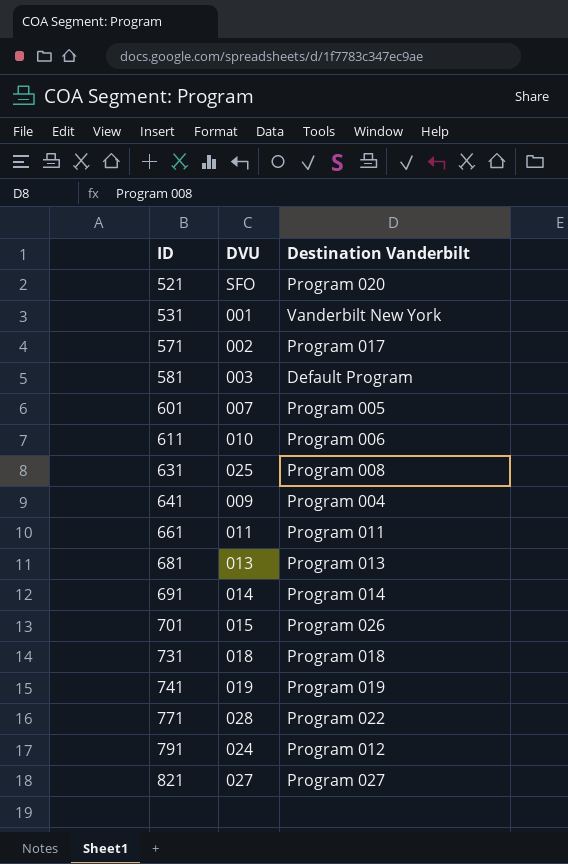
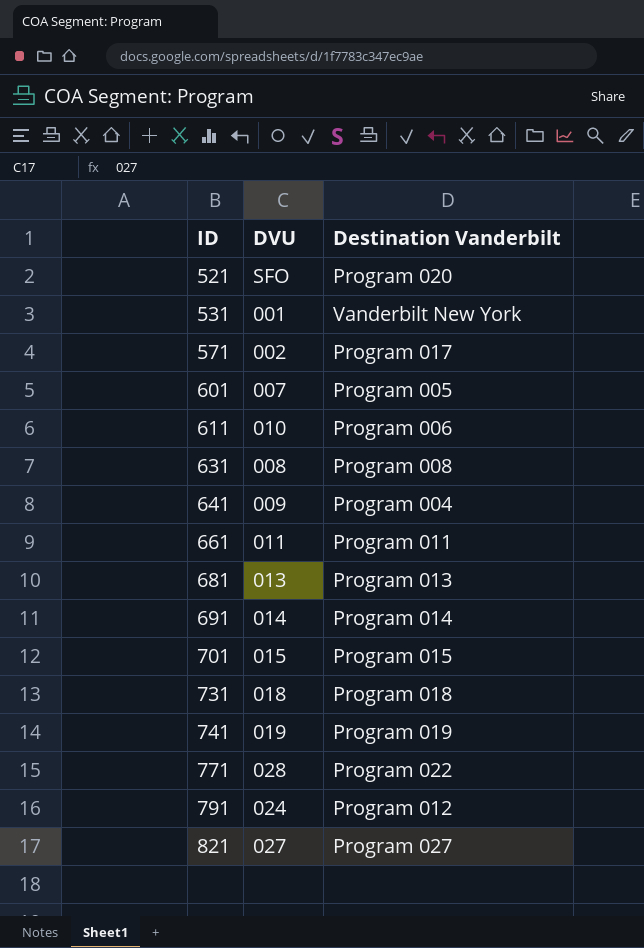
row 581: 003 | Default Program -> none
631 | DVU: 025 -> 008
701 | Destination Vanderbilt: Program 026 -> Program 015

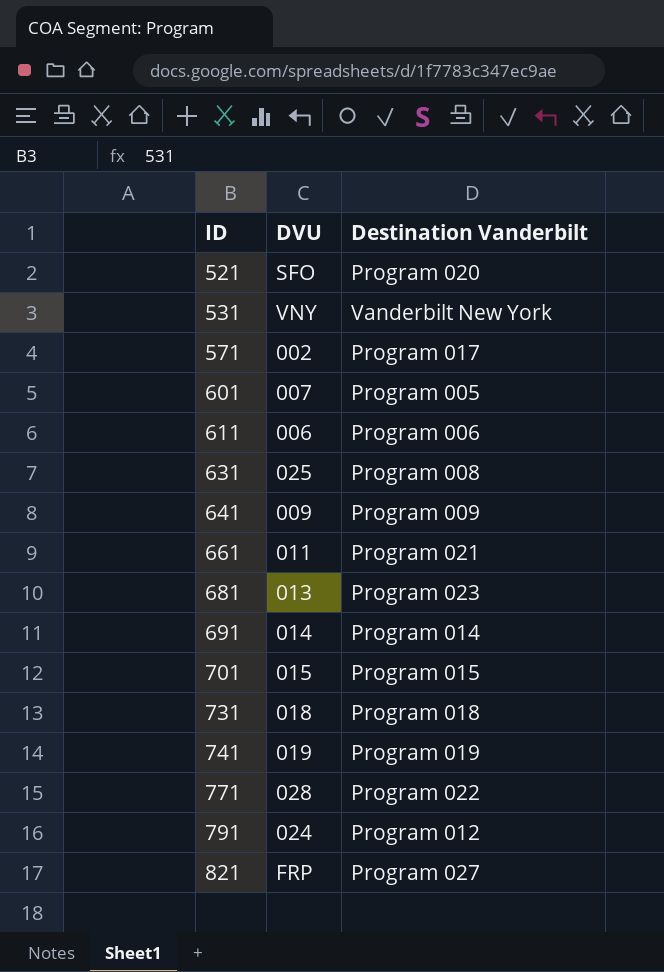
531 | DVU: 001 -> VNY
611 | DVU: 010 -> 006
631 | DVU: 008 -> 025
641 | Destination Vanderbilt: Program 004 -> Program 009
661 | Destination Vanderbilt: Program 011 -> Program 021
681 | Destination Vanderbilt: Program 013 -> Program 023
821 | DVU: 027 -> FRP

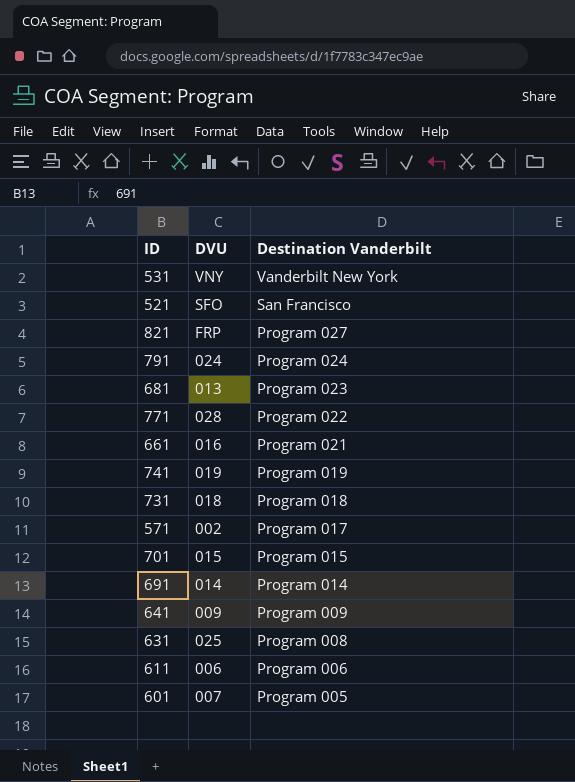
row order: ID ascending -> Destination Vanderbilt descending
521 | Destination Vanderbilt: Program 020 -> San Francisco
791 | Destination Vanderbilt: Program 012 -> Program 024
661 | DVU: 011 -> 016

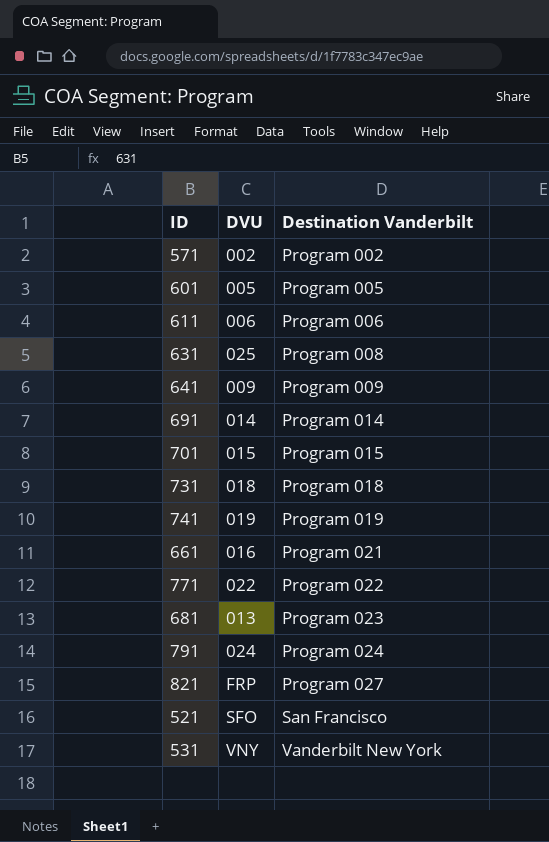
row order: Destination Vanderbilt descending -> Destination Vanderbilt ascending
571 | Destination Vanderbilt: Program 017 -> Program 002
601 | DVU: 007 -> 005
771 | DVU: 028 -> 022

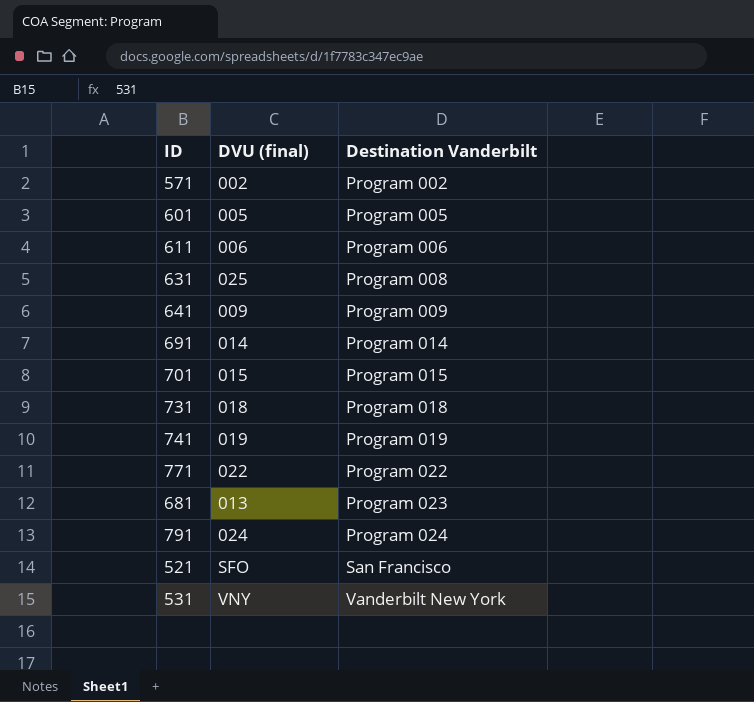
column name: DVU -> DVU (final)
row 661: 016 | Program 021 -> none
row 821: FRP | Program 027 -> none

